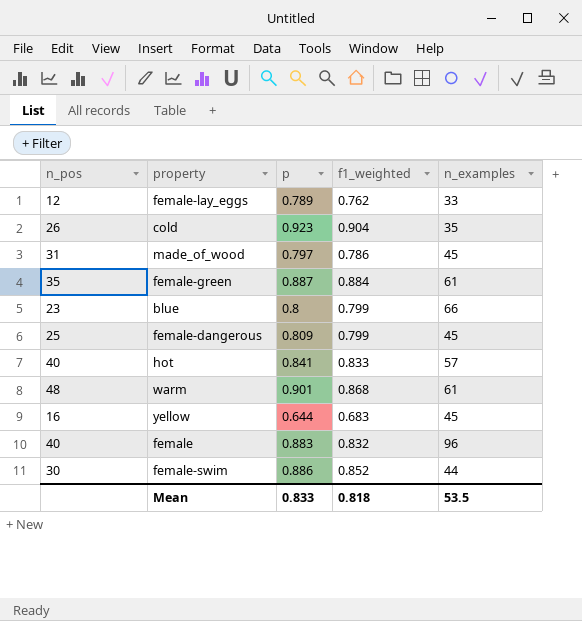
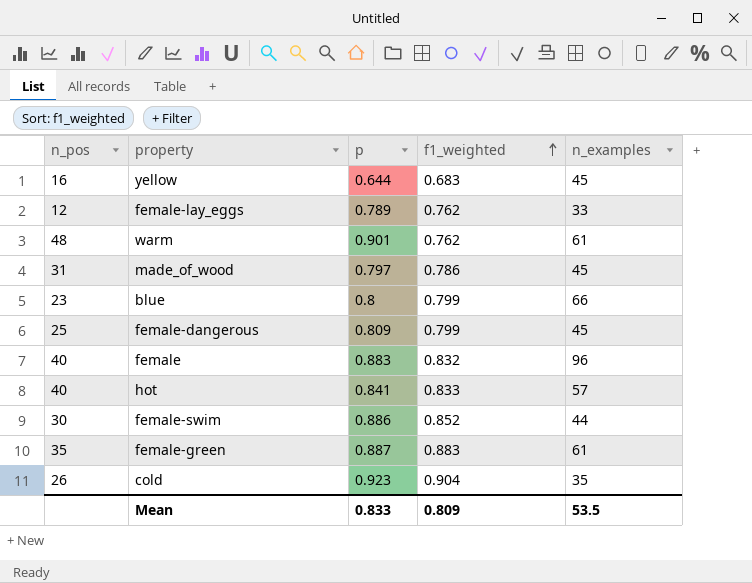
row order: none -> f1_weighted ascending
warm | f1_weighted: 0.868 -> 0.762
female-green | f1_weighted: 0.884 -> 0.883
Mean | f1_weighted: 0.818 -> 0.809

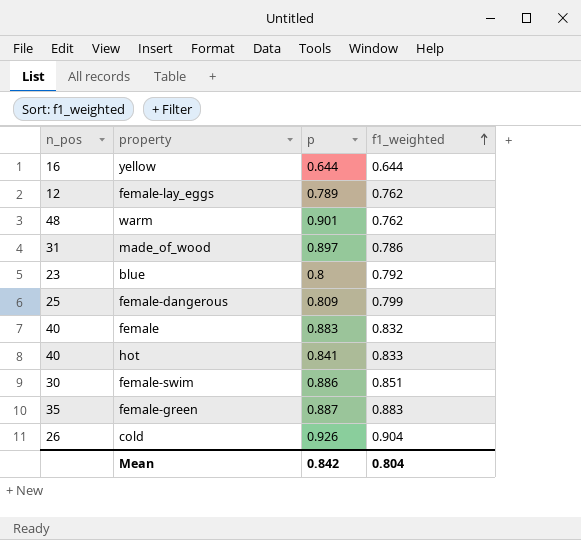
column n_examples | position: 5 -> none
yellow | f1_weighted: 0.683 -> 0.644
made_of_wood | p: 0.797 -> 0.897
blue | f1_weighted: 0.799 -> 0.792
female-swim | f1_weighted: 0.852 -> 0.851
cold | p: 0.923 -> 0.926
Mean | p: 0.833 -> 0.842
Mean | f1_weighted: 0.809 -> 0.804

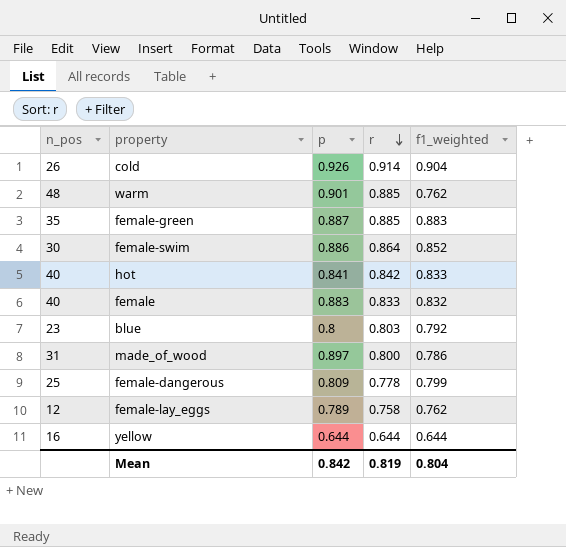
row order: f1_weighted ascending -> r descending
column r | position: none -> 4
female-swim | f1_weighted: 0.851 -> 0.852

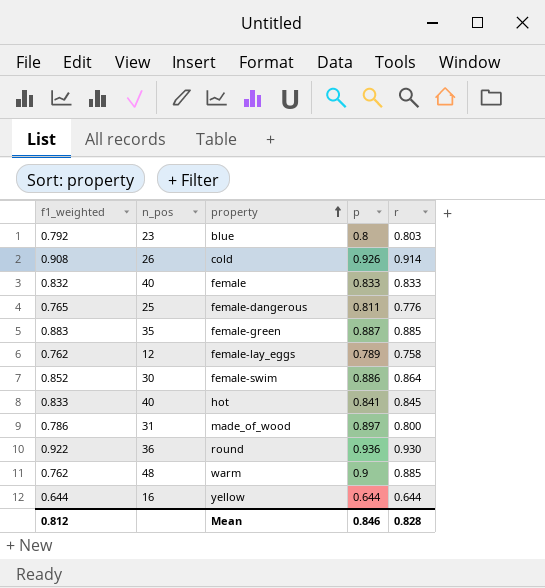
row order: r descending -> property ascending
column f1_weighted | position: 5 -> 1
cold | f1_weighted: 0.904 -> 0.908
female | p: 0.883 -> 0.833
female-dangerous | f1_weighted: 0.799 -> 0.765
female-dangerous | p: 0.809 -> 0.811
female-dangerous | r: 0.778 -> 0.776
hot | r: 0.842 -> 0.845
row round: none -> 0.922 | 36 | 0.936 | 0.930
warm | p: 0.901 -> 0.9
Mean | f1_weighted: 0.804 -> 0.812
Mean | p: 0.842 -> 0.846
Mean | r: 0.819 -> 0.828

